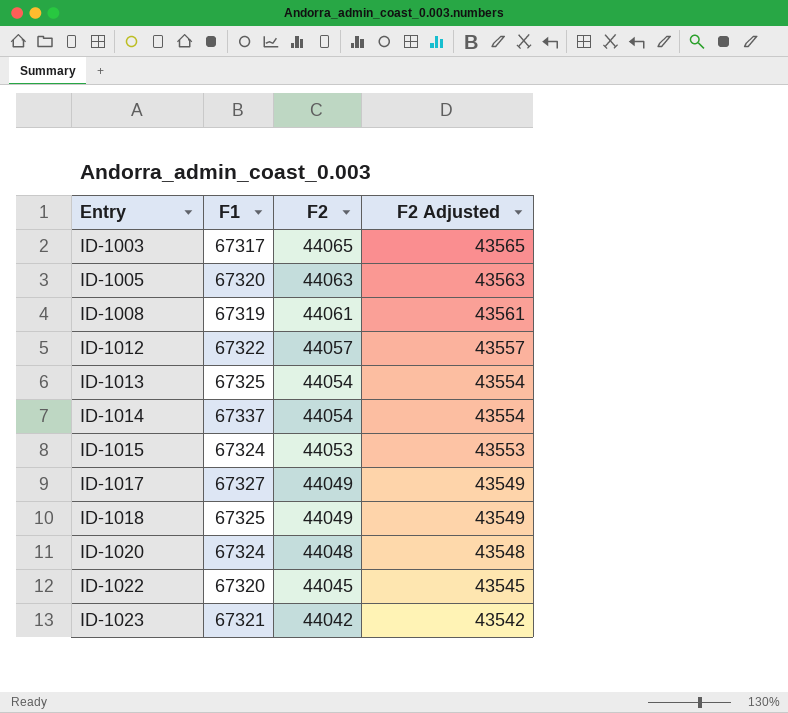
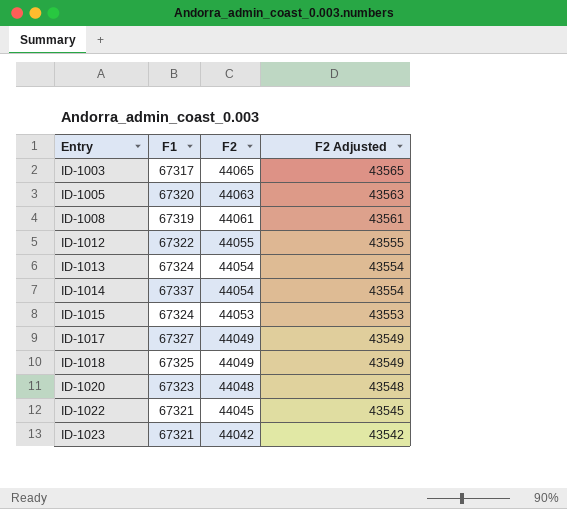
ID-1012 | F2: 44057 -> 44055
ID-1012 | F2 Adjusted: 43557 -> 43555
ID-1013 | F1: 67325 -> 67324
ID-1020 | F1: 67324 -> 67323
ID-1022 | F1: 67320 -> 67321

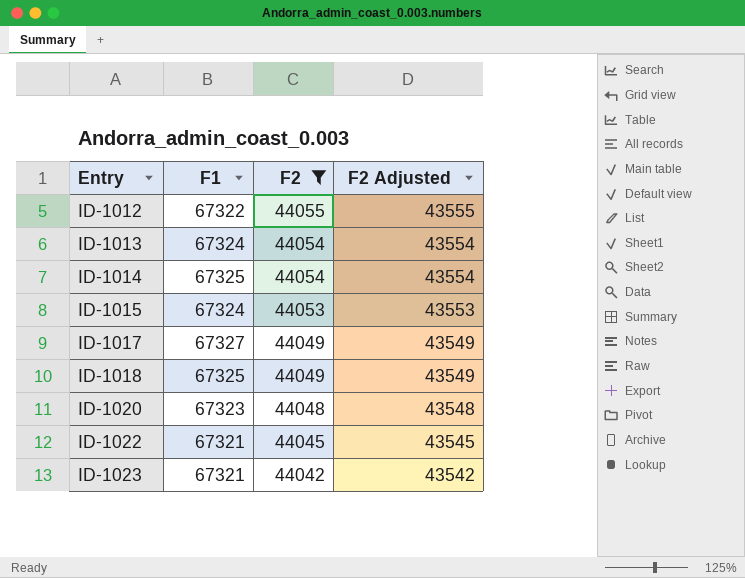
filter: none -> F2 <= 44055
ID-1014 | F1: 67337 -> 67325

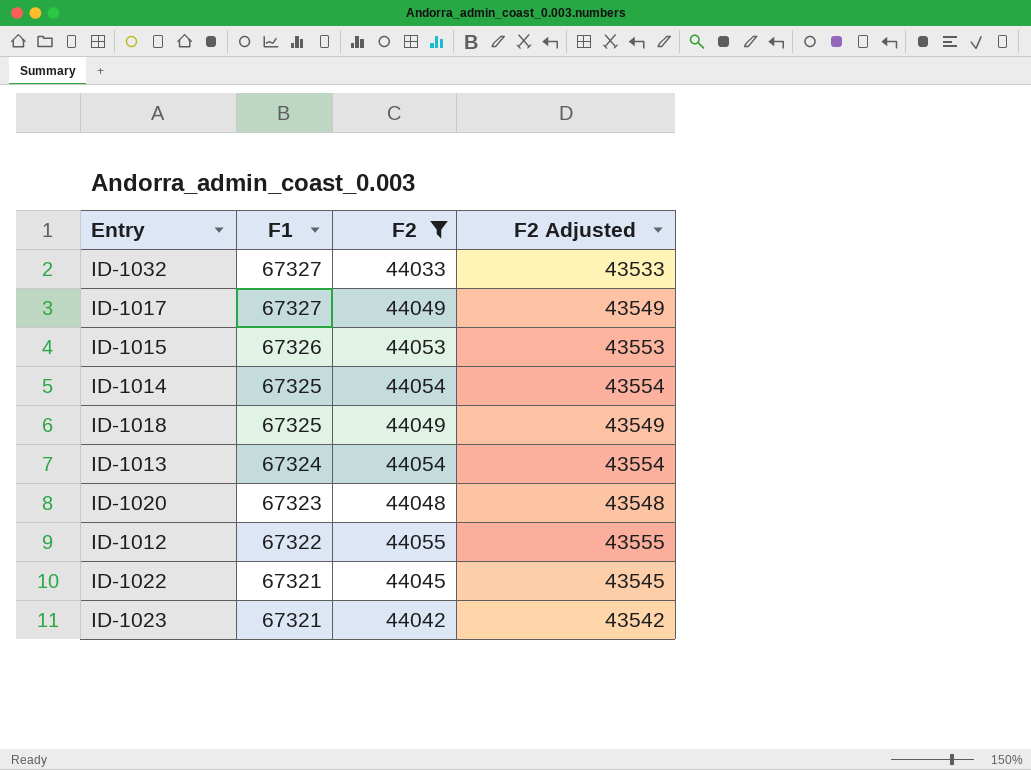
row order: Entry ascending -> F1 descending
row ID-1032: none -> 67327 | 44033 | 43533
ID-1015 | F1: 67324 -> 67326

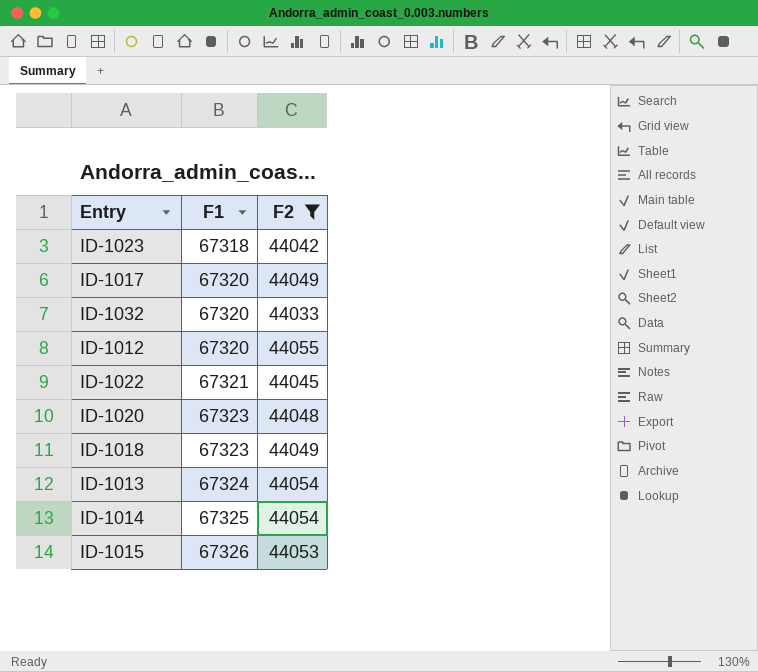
row order: F1 descending -> F1 ascending
column F2 Adjusted | formula: [F2] - 500 -> none
ID-1023 | F1: 67321 -> 67318
ID-1017 | F1: 67327 -> 67320
ID-1032 | F1: 67327 -> 67320
ID-1012 | F1: 67322 -> 67320
ID-1018 | F1: 67325 -> 67323

